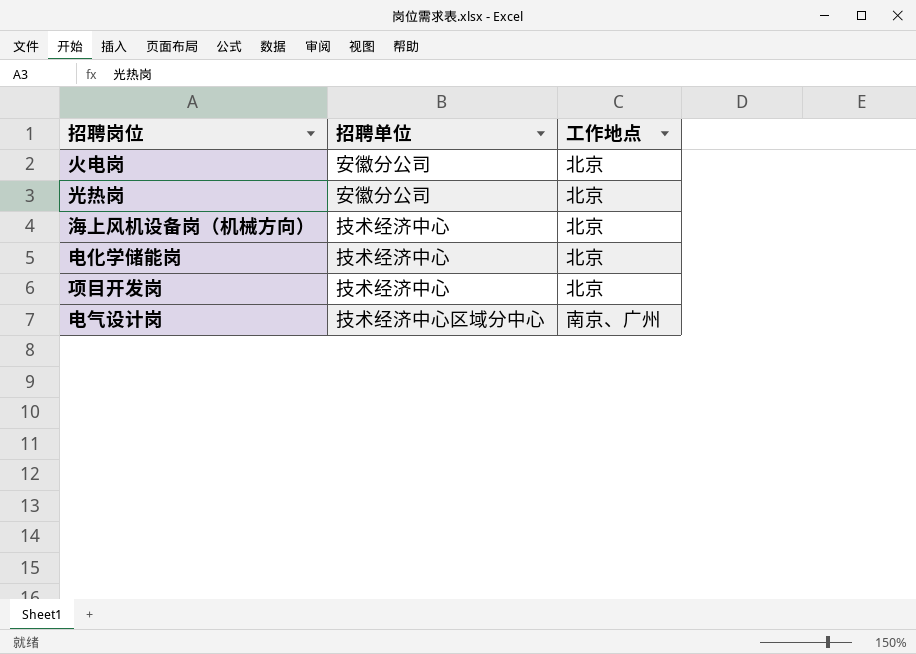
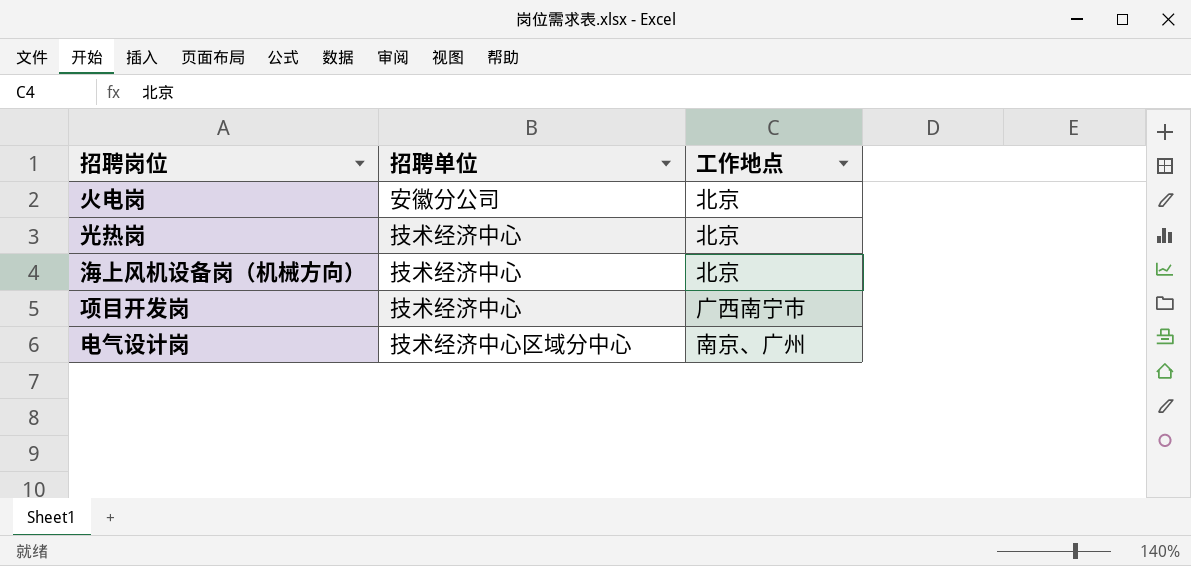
row 电化学储能岗: 技术经济中心 | 北京 -> none
光热岗 | 招聘单位: 安徽分公司 -> 技术经济中心
项目开发岗 | 工作地点: 北京 -> 广西南宁市

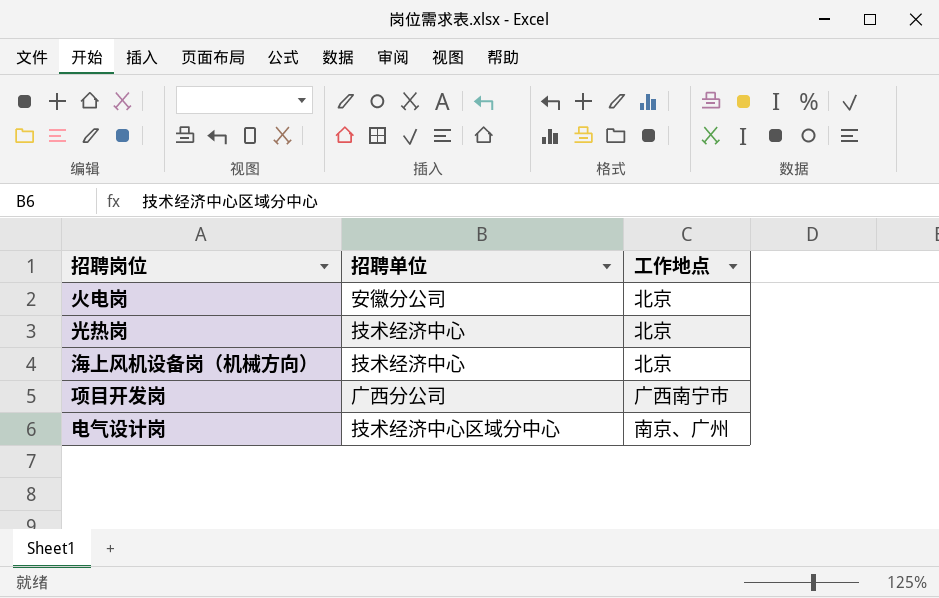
项目开发岗 | 招聘单位: 技术经济中心 -> 广西分公司

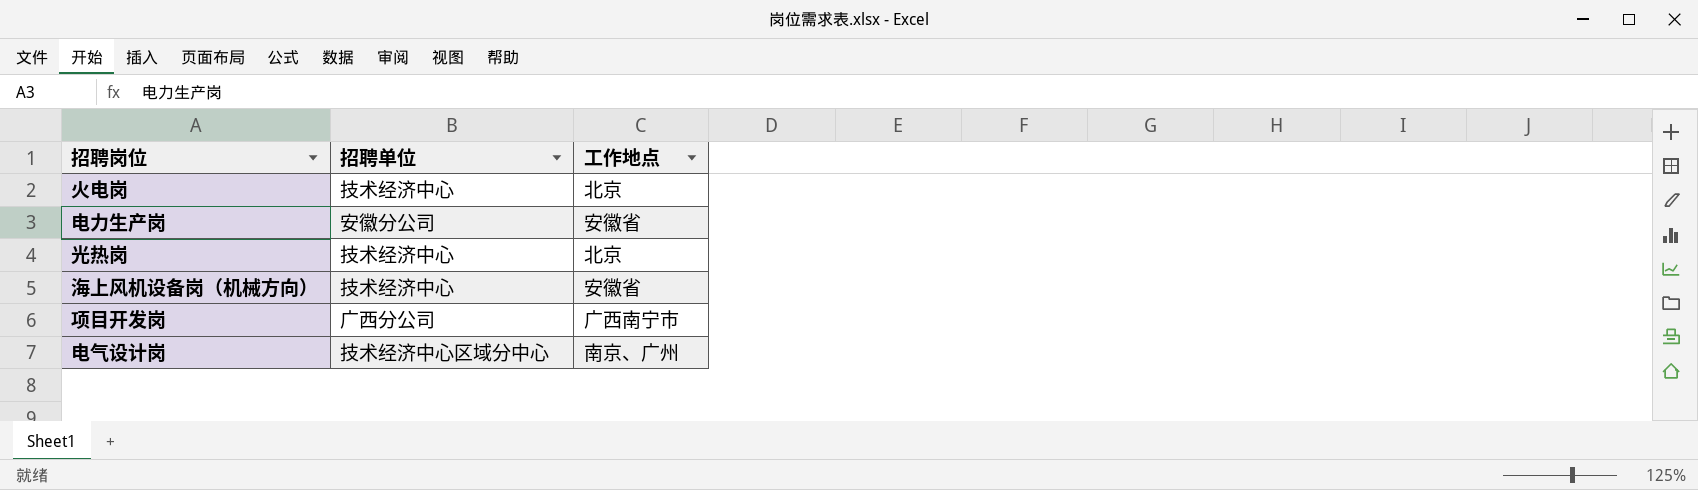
火电岗 | 招聘单位: 安徽分公司 -> 技术经济中心
row 电力生产岗: none -> 安徽分公司 | 安徽省
海上风机设备岗（机械方向） | 工作地点: 北京 -> 安徽省

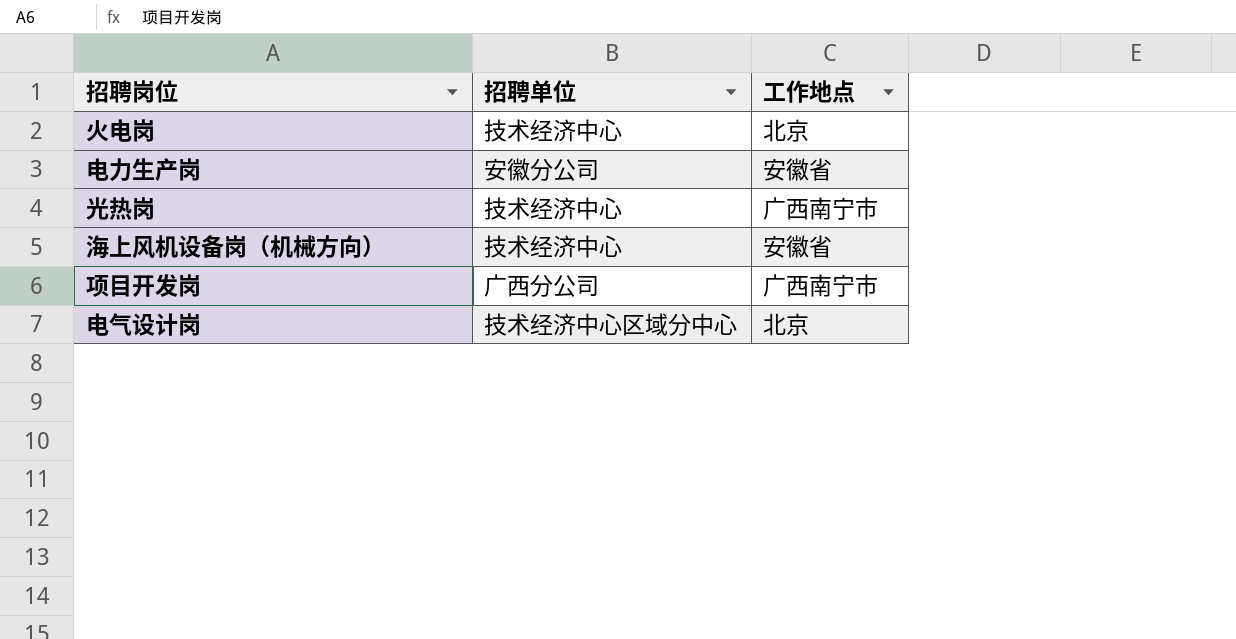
光热岗 | 工作地点: 北京 -> 广西南宁市
电气设计岗 | 工作地点: 南京、广州 -> 北京

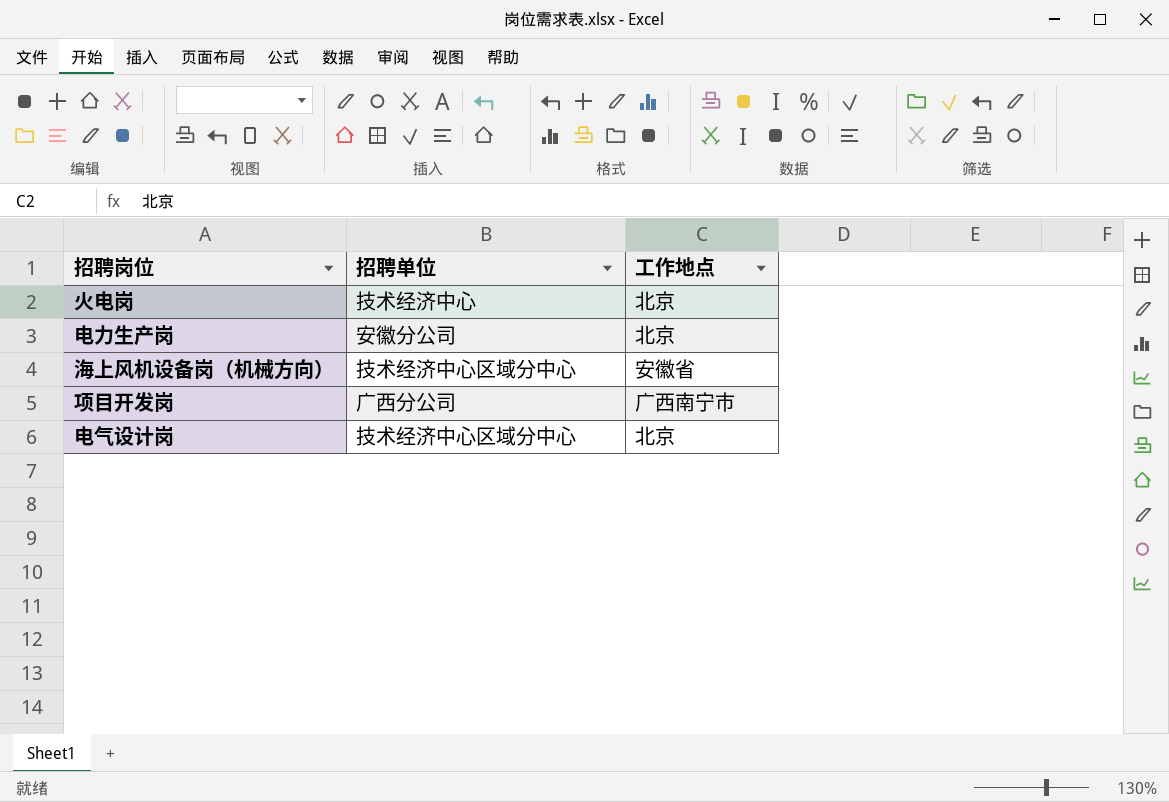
row 光热岗: 技术经济中心 | 广西南宁市 -> none
电力生产岗 | 工作地点: 安徽省 -> 北京
海上风机设备岗（机械方向） | 招聘单位: 技术经济中心 -> 技术经济中心区域分中心

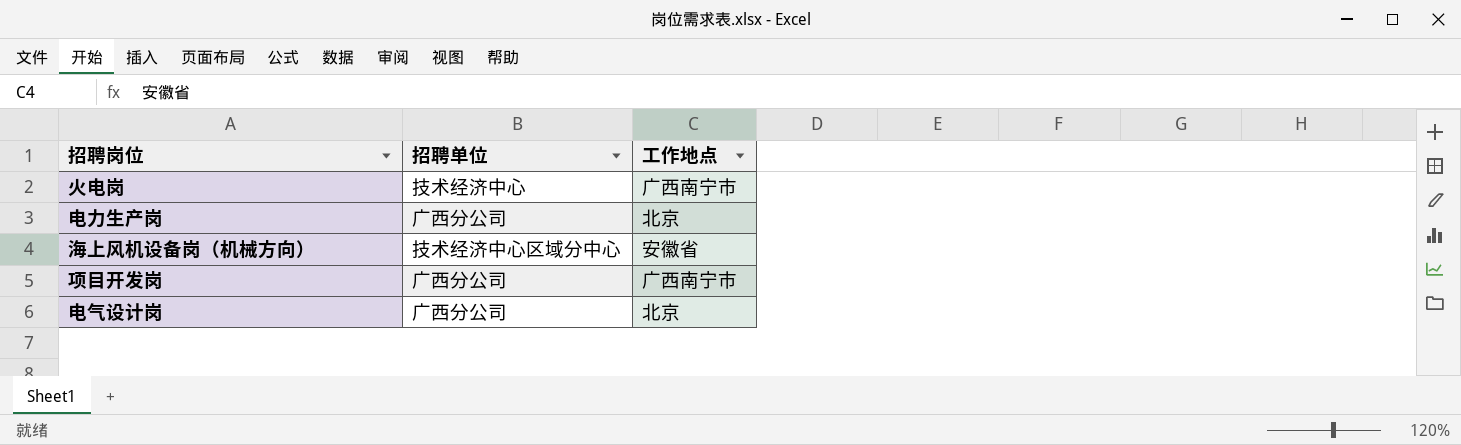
火电岗 | 工作地点: 北京 -> 广西南宁市
电力生产岗 | 招聘单位: 安徽分公司 -> 广西分公司
电气设计岗 | 招聘单位: 技术经济中心区域分中心 -> 广西分公司

